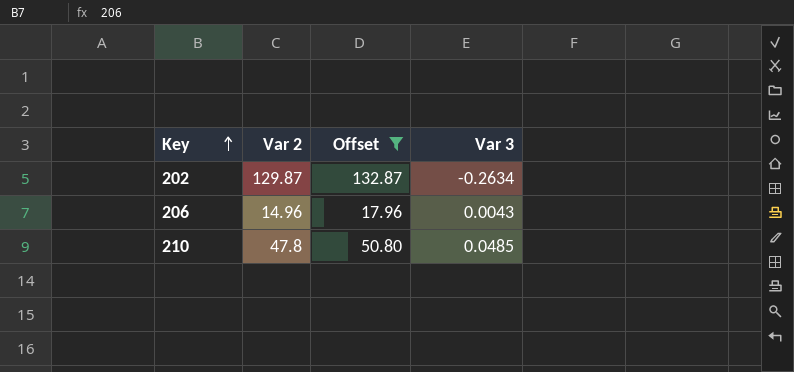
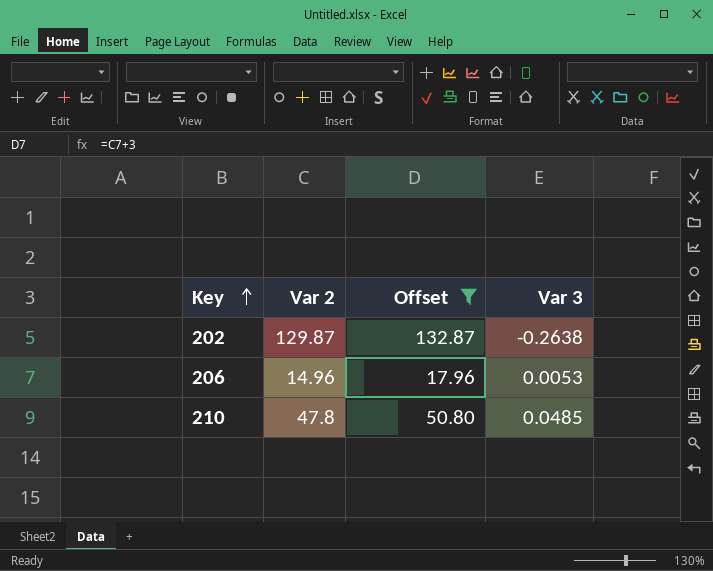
202 | Var 3: -0.2634 -> -0.2638
206 | Var 3: 0.0043 -> 0.0053

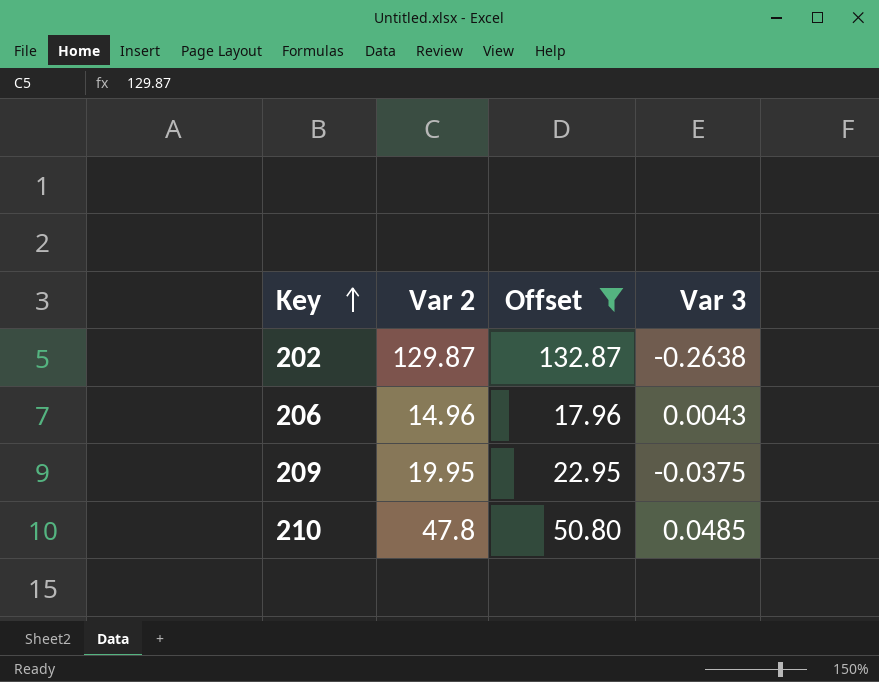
206 | Var 3: 0.0053 -> 0.0043
row 209: none -> 19.95 | 22.95 | -0.0375

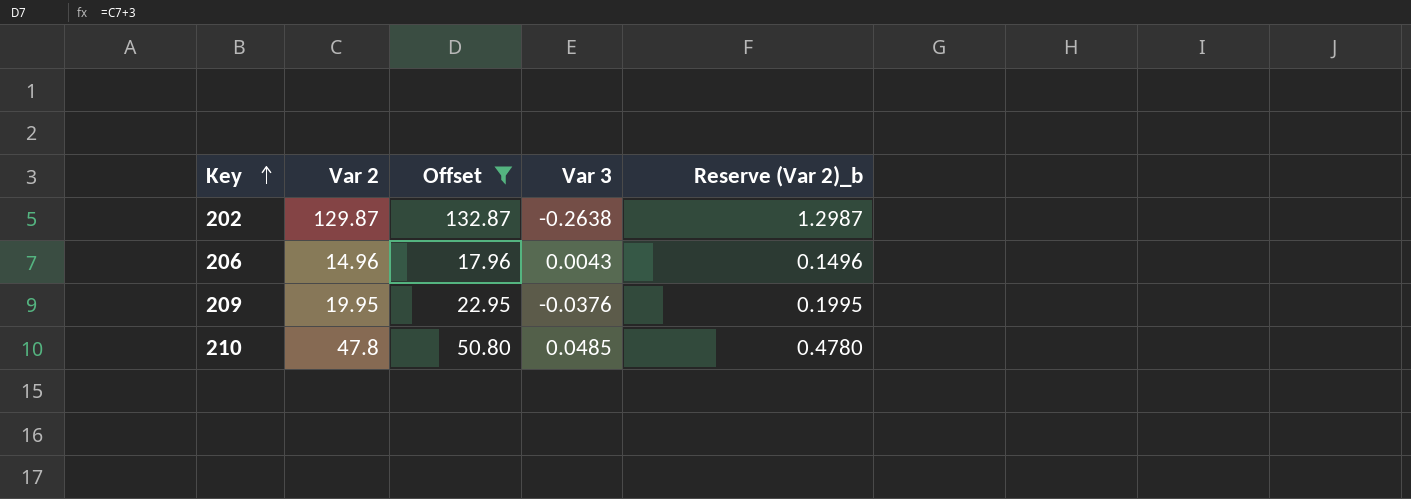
column Reserve (Var 2)_b | formula: none -> [Var 2] * 0.01
209 | Var 3: -0.0375 -> -0.0376

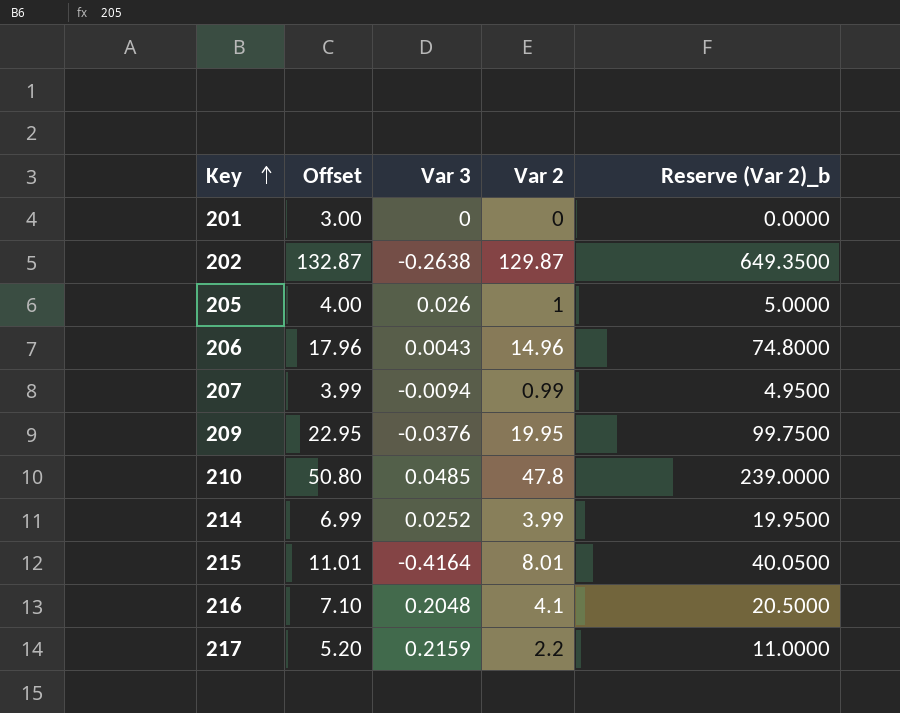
filter: Offset >= 17.96 -> none
column Var 2 | position: 2 -> 4
column Reserve (Var 2)_b | formula: [Var 2] * 0.01 -> [Var 2] * 5

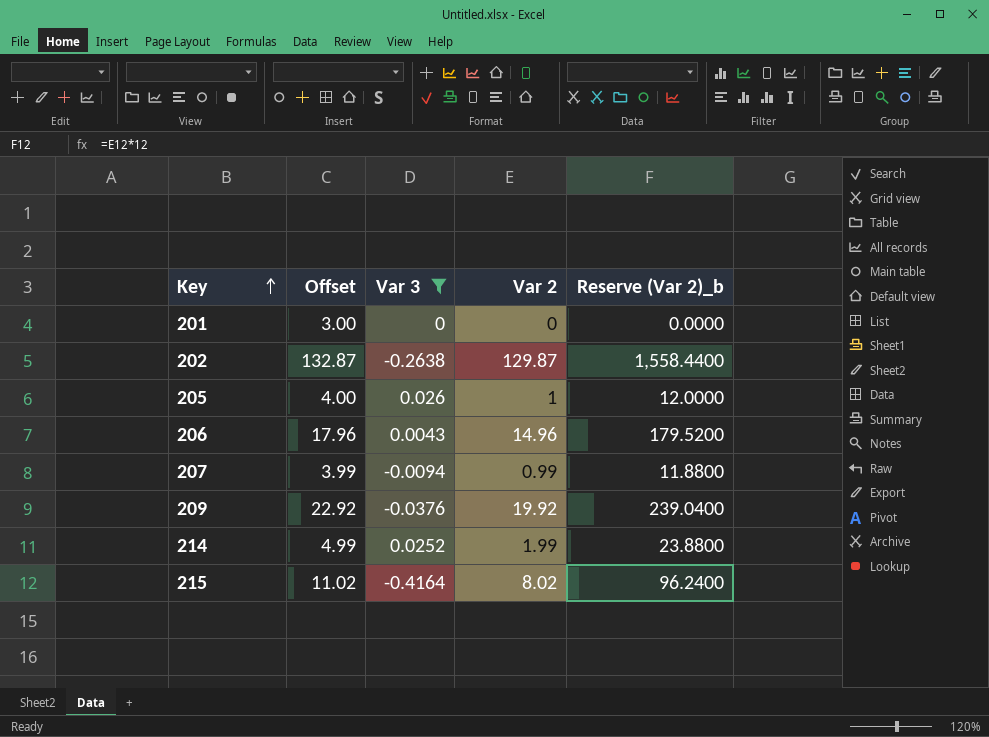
filter: none -> Var 3 <= 0.026
column Reserve (Var 2)_b | formula: [Var 2] * 5 -> [Var 2] * 12
209 | Offset: 22.95 -> 22.92
209 | Var 2: 19.95 -> 19.92
214 | Offset: 6.99 -> 4.99
214 | Var 2: 3.99 -> 1.99
215 | Offset: 11.01 -> 11.02
215 | Var 2: 8.01 -> 8.02

